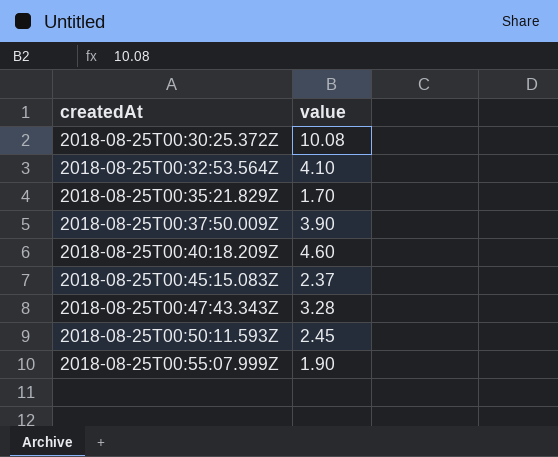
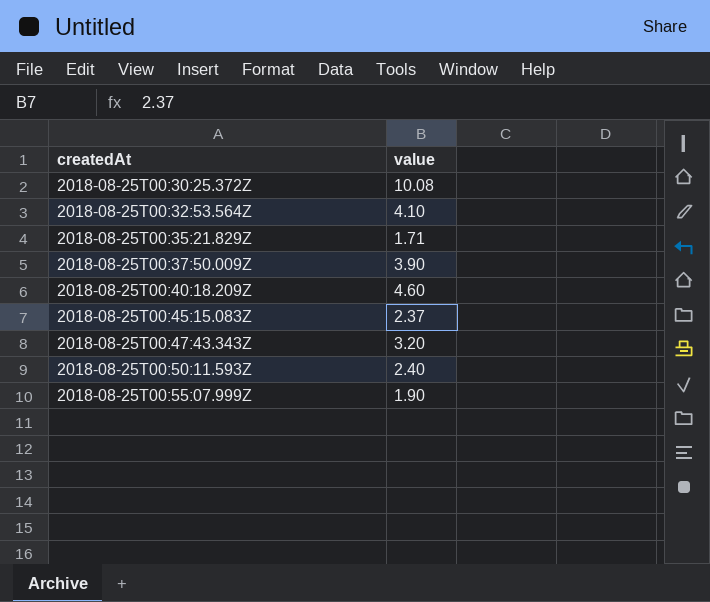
2018-08-25T00:35:21.829Z | value: 1.70 -> 1.71
2018-08-25T00:47:43.343Z | value: 3.28 -> 3.20
2018-08-25T00:50:11.593Z | value: 2.45 -> 2.40

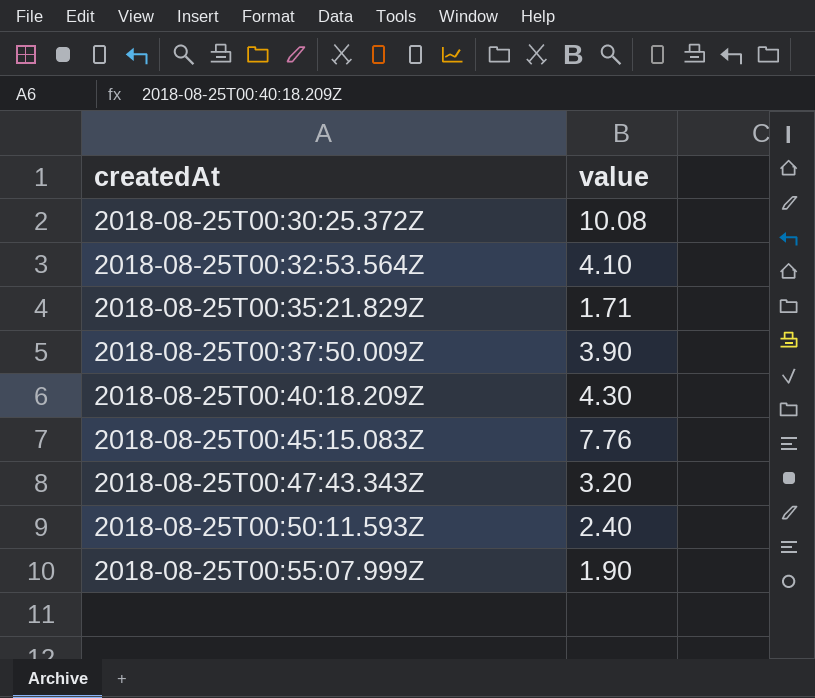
2018-08-25T00:40:18.209Z | value: 4.60 -> 4.30
2018-08-25T00:45:15.083Z | value: 2.37 -> 7.76

